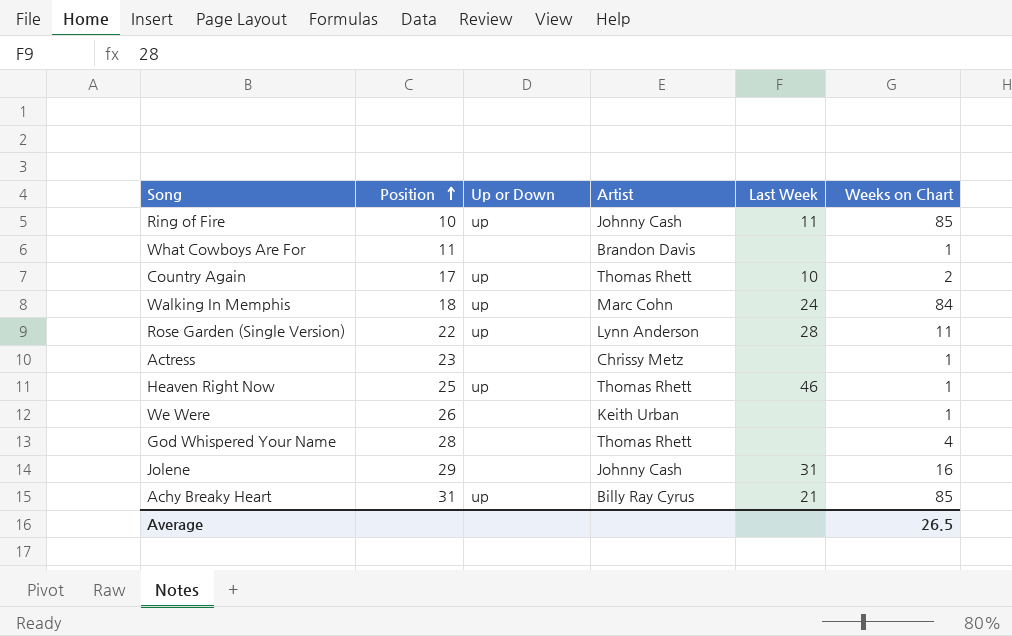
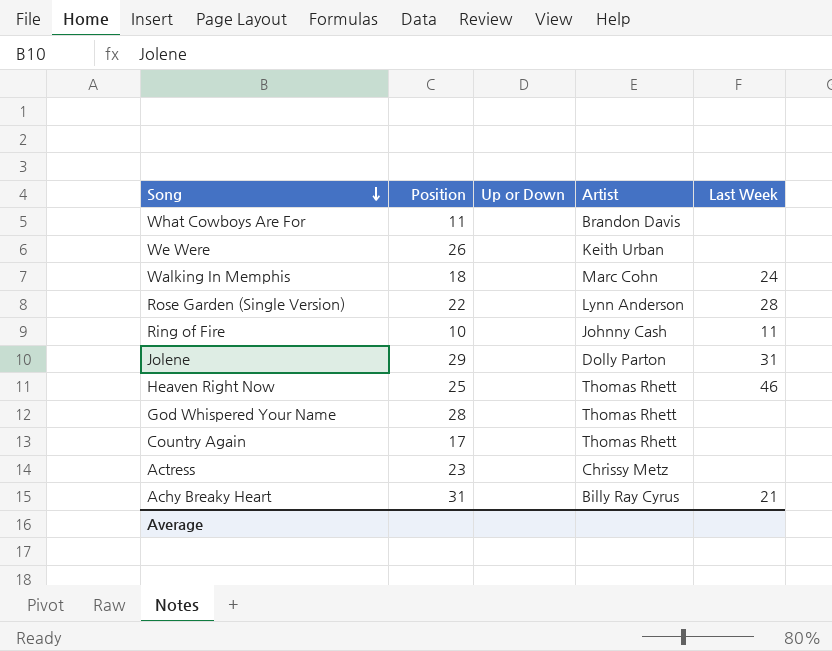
row order: Position ascending -> Song descending
column Weeks on Chart | position: 6 -> none
Walking In Memphis | Up or Down: up -> none
Rose Garden (Single Version) | Up or Down: up -> none
Ring of Fire | Up or Down: up -> none
Jolene | Artist: Johnny Cash -> Dolly Parton
Heaven Right Now | Up or Down: up -> none
Country Again | Up or Down: up -> none
Country Again | Last Week: 10 -> none
Achy Breaky Heart | Up or Down: up -> none

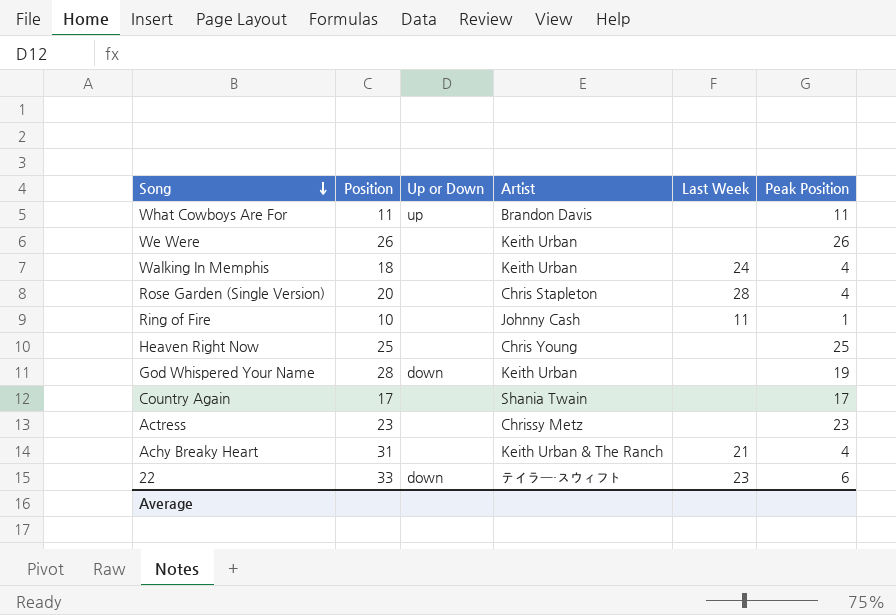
column Peak Position | position: none -> 6
row Jolene: 29 | none | Dolly Parton | 31 -> none
What Cowboys Are For | Up or Down: none -> up
Walking In Memphis | Artist: Marc Cohn -> Keith Urban
Rose Garden (Single Version) | Position: 22 -> 20
Rose Garden (Single Version) | Artist: Lynn Anderson -> Chris Stapleton
Heaven Right Now | Artist: Thomas Rhett -> Chris Young
Heaven Right Now | Last Week: 46 -> none
God Whispered Your Name | Up or Down: none -> down
God Whispered Your Name | Artist: Thomas Rhett -> Keith Urban
Country Again | Artist: Thomas Rhett -> Shania Twain
Achy Breaky Heart | Artist: Billy Ray Cyrus -> Keith Urban & The Ranch
row 22: none -> 33 | down | テイラー・スウィフト | 23 | 6

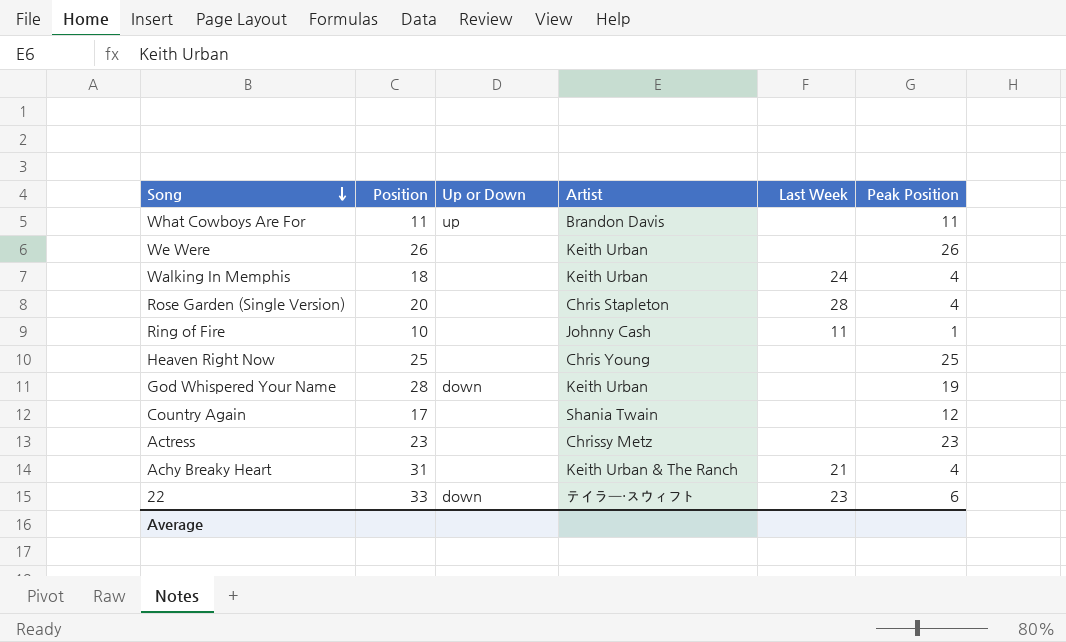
Country Again | Peak Position: 17 -> 12

